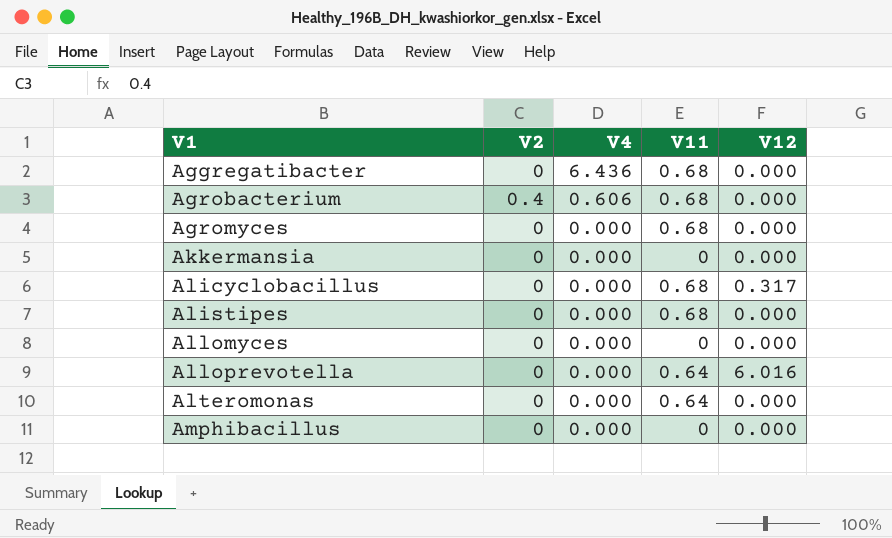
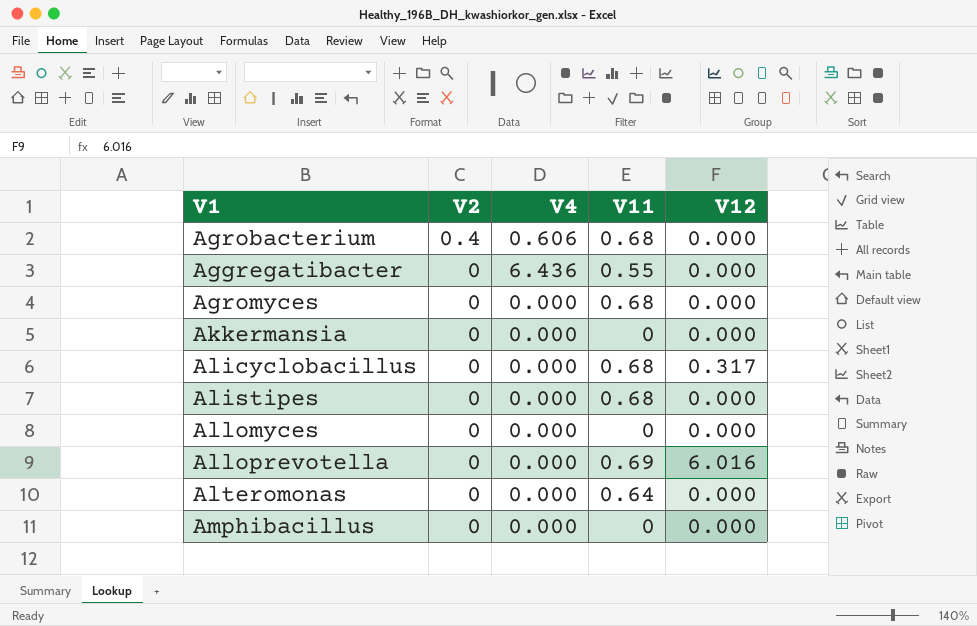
row order: V1 ascending -> V2 descending
Aggregatibacter | V11: 0.68 -> 0.55
Alloprevotella | V11: 0.64 -> 0.69

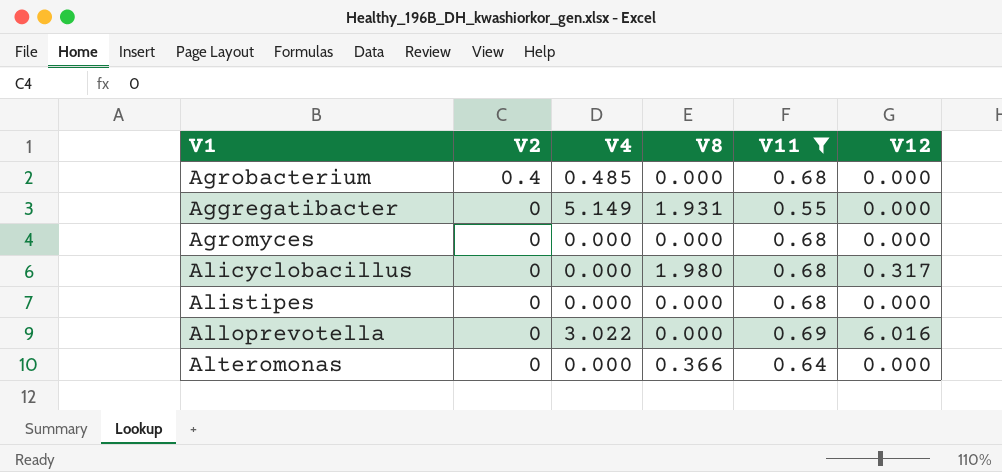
filter: none -> V11 != 0
column V8 | position: none -> 4
Agrobacterium | V4: 0.606 -> 0.485
Aggregatibacter | V4: 6.436 -> 5.149
Alloprevotella | V4: 0.000 -> 3.022

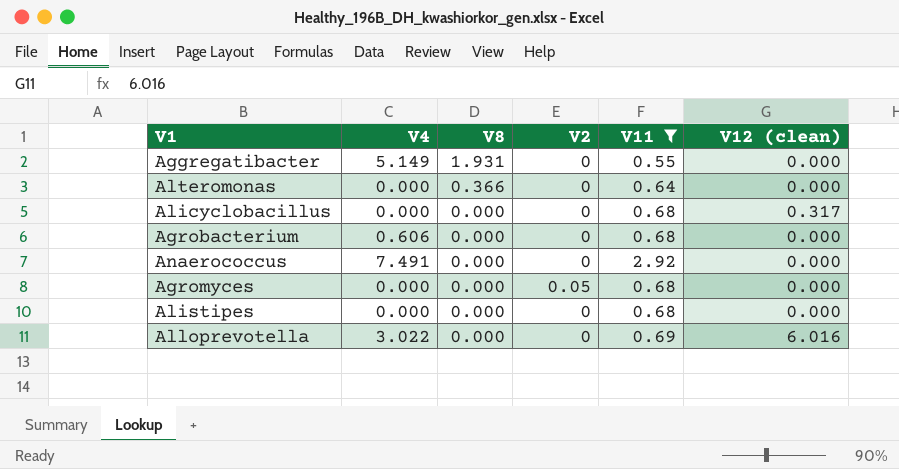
row order: V2 descending -> V8 descending
column V2 | position: 2 -> 4
column name: V12 -> V12 (clean)
Alicyclobacillus | V8: 1.980 -> 0.000
Agrobacterium | V4: 0.485 -> 0.606
Agrobacterium | V2: 0.4 -> 0
row Anaerococcus: none -> 7.491 | 0.000 | 0 | 2.92 | 0.000
Agromyces | V2: 0 -> 0.05

